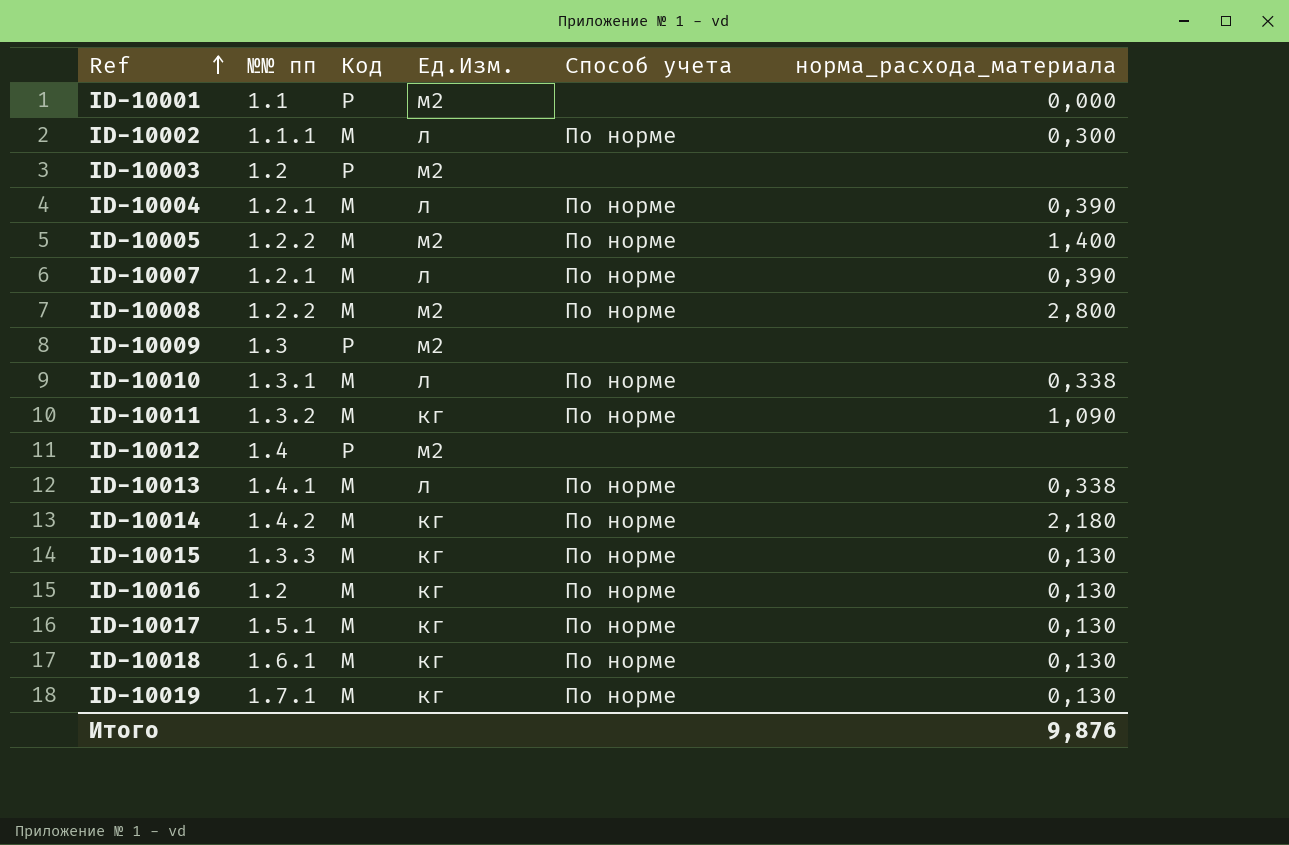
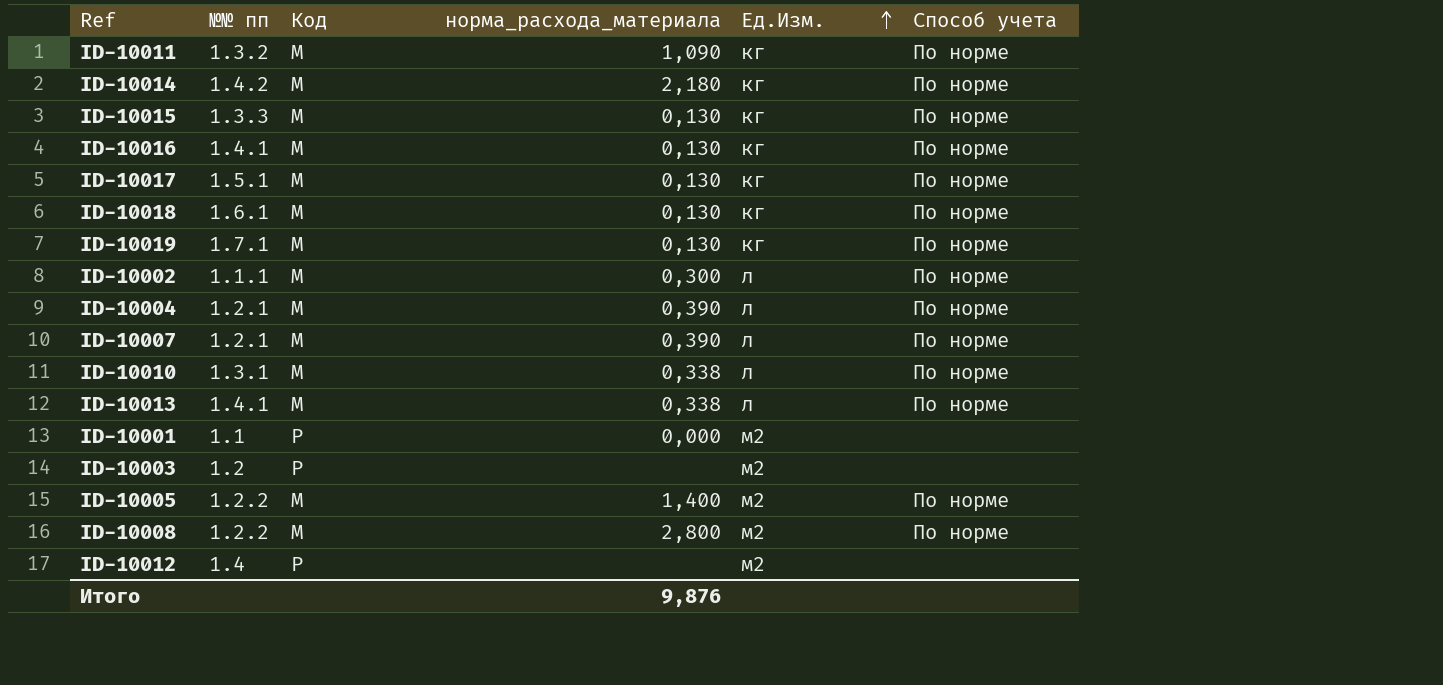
row order: Ref ascending -> Ед.Изм. ascending
column норма_расхода_материала | position: 6 -> 4
row ID-10009: 1.3 | Р | м2 | none | none -> none
ID-10016 | №№ пп: 1.2 -> 1.4.1

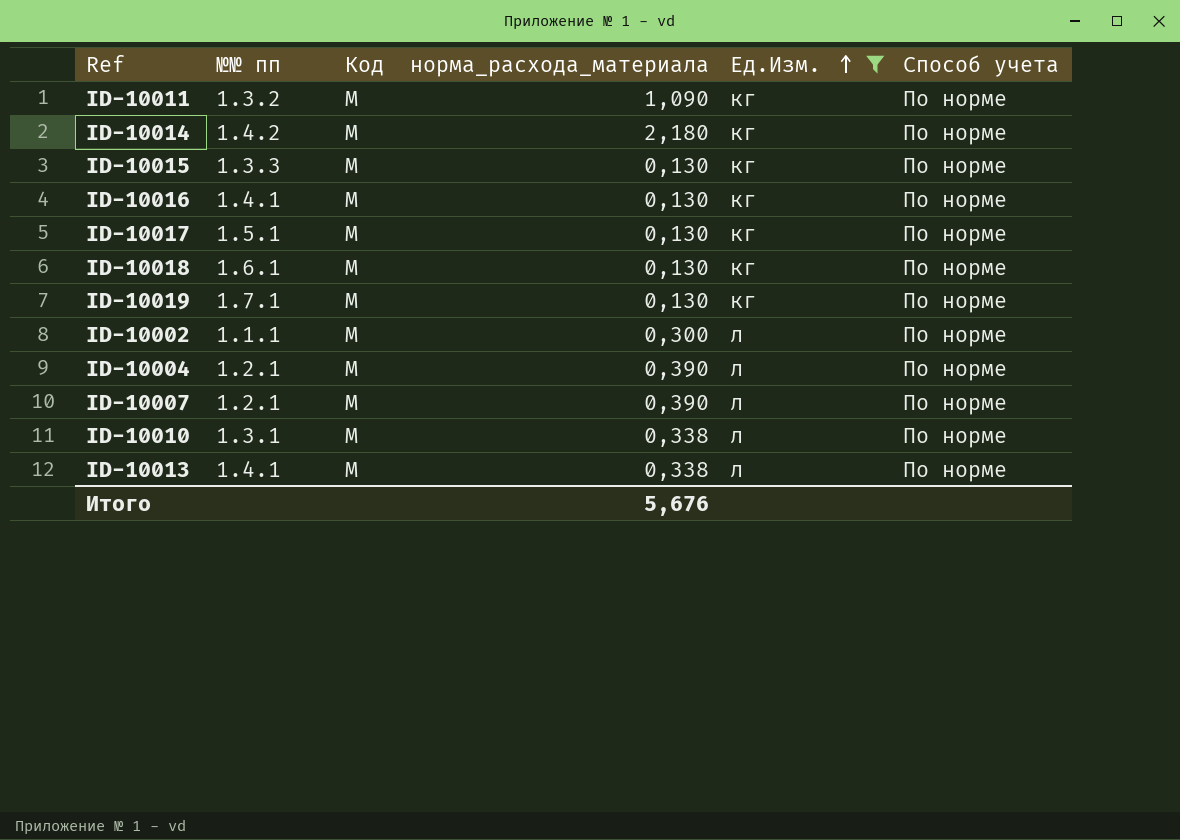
filter: none -> Ед.Изм. != м2
Итого | норма_расхода_материала: 9,876 -> 5,676

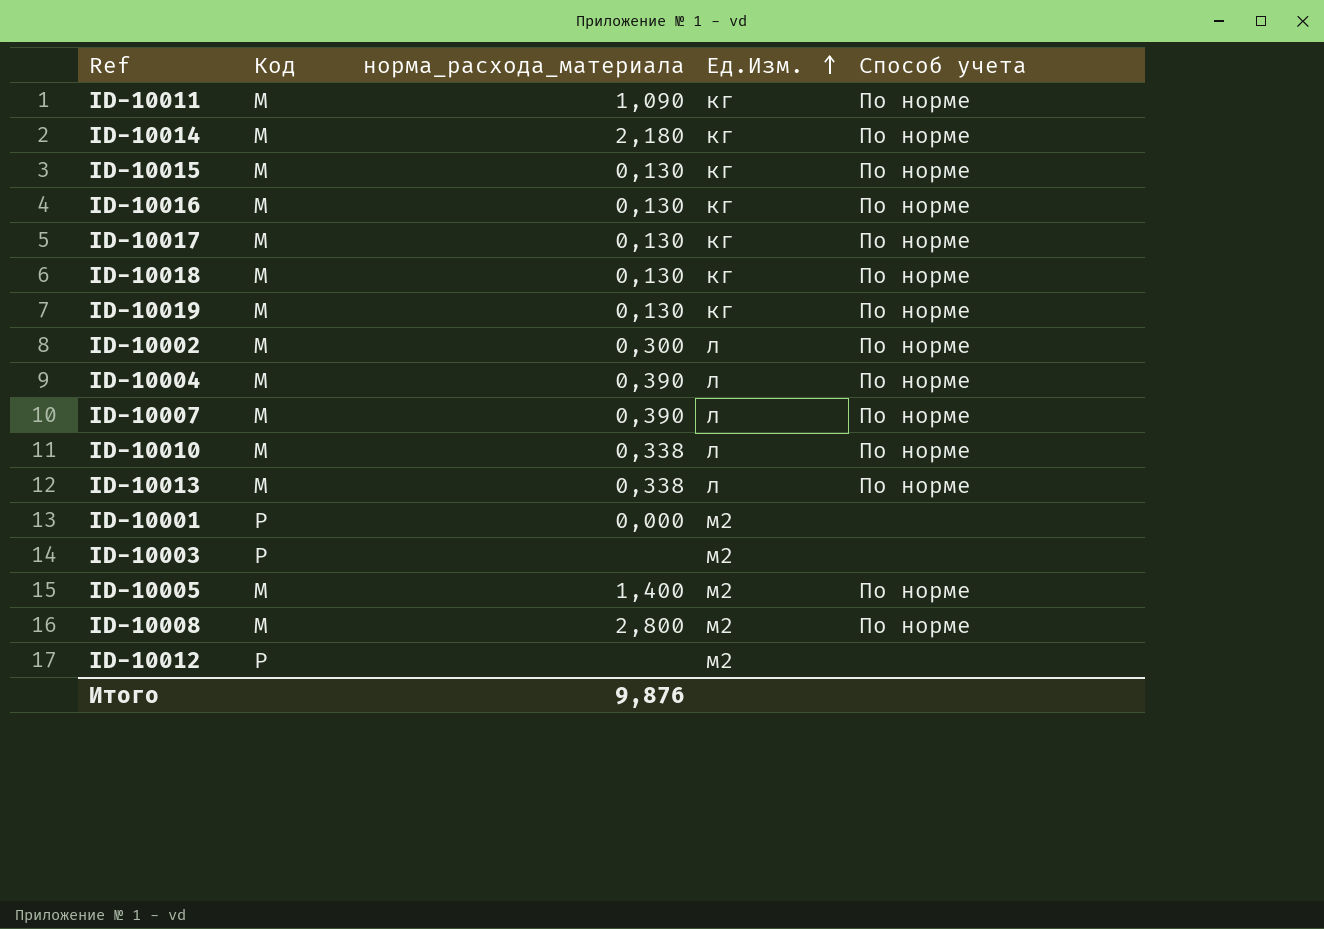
filter: Ед.Изм. != м2 -> none
column №№ пп | position: 2 -> none
Итого | норма_расхода_материала: 5,676 -> 9,876

